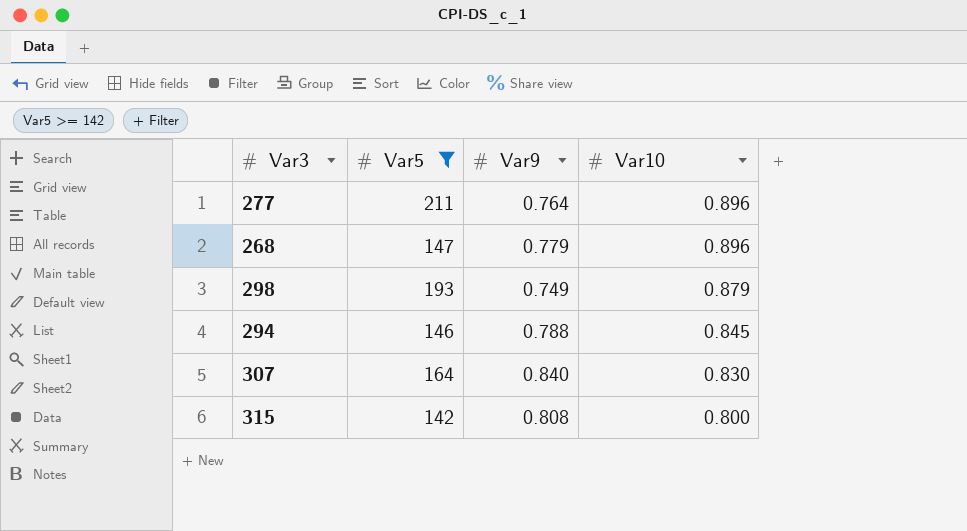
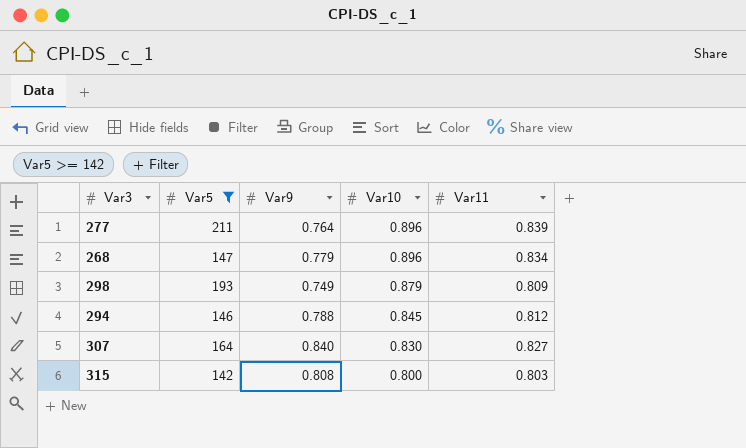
column Var11 | position: none -> 5

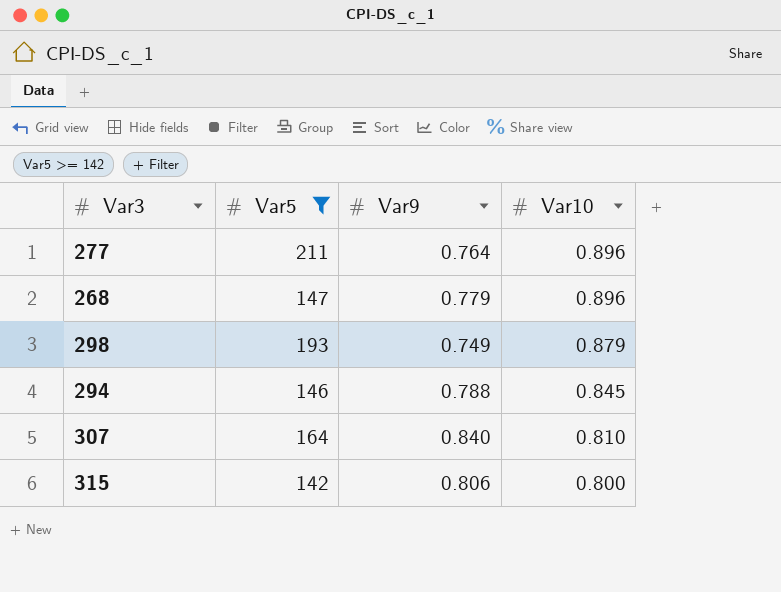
column Var11 | position: 5 -> none
307 | Var10: 0.830 -> 0.810
315 | Var9: 0.808 -> 0.806

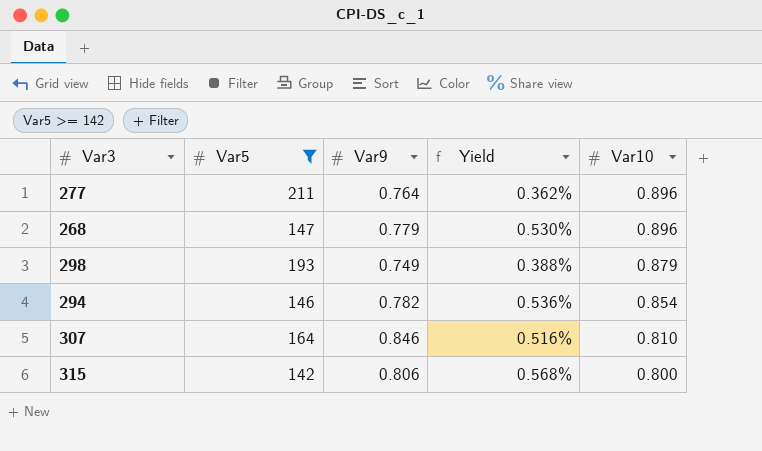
column Yield | formula: none -> [Var9] / [Var5]
294 | Var9: 0.788 -> 0.782
294 | Var10: 0.845 -> 0.854
307 | Var9: 0.840 -> 0.846

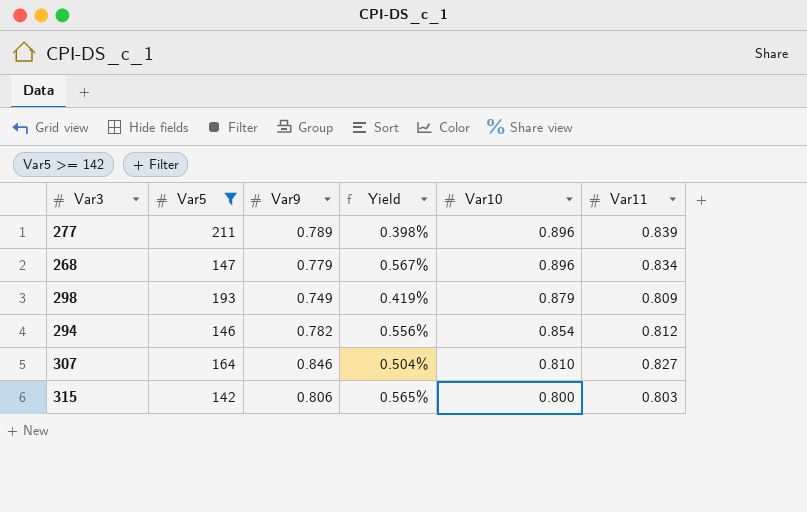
column Yield | formula: [Var9] / [Var5] -> [Var11] / [Var5]
column Var11 | position: none -> 6
277 | Var9: 0.764 -> 0.789

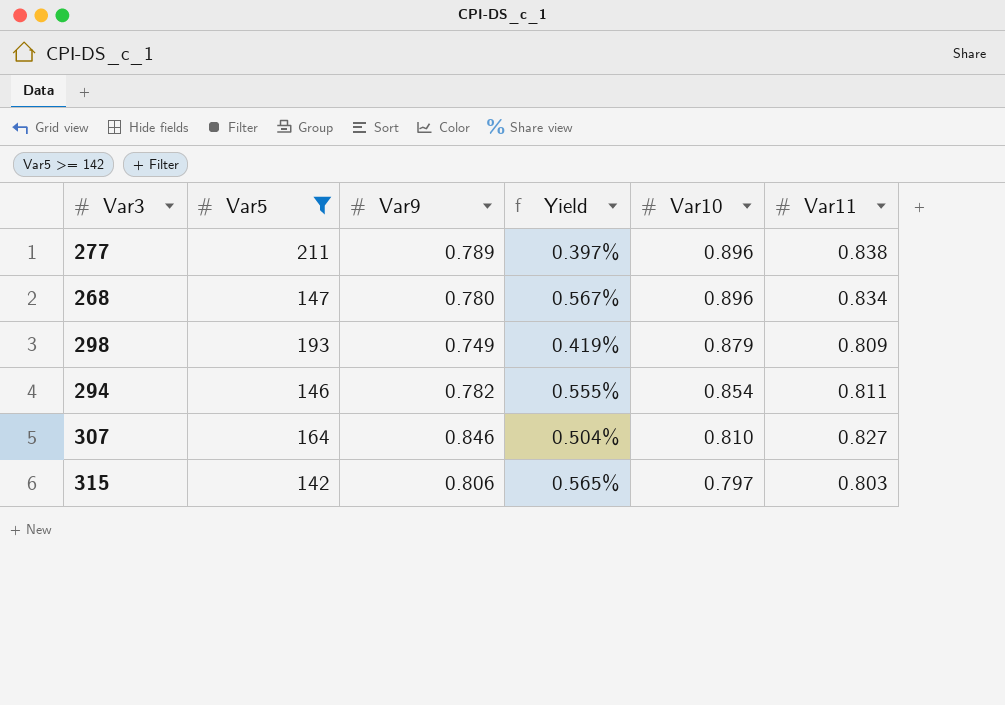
277 | Yield: 0.398% -> 0.397%
277 | Var11: 0.839 -> 0.838
268 | Var9: 0.779 -> 0.780
294 | Yield: 0.556% -> 0.555%
294 | Var11: 0.812 -> 0.811
315 | Var10: 0.800 -> 0.797

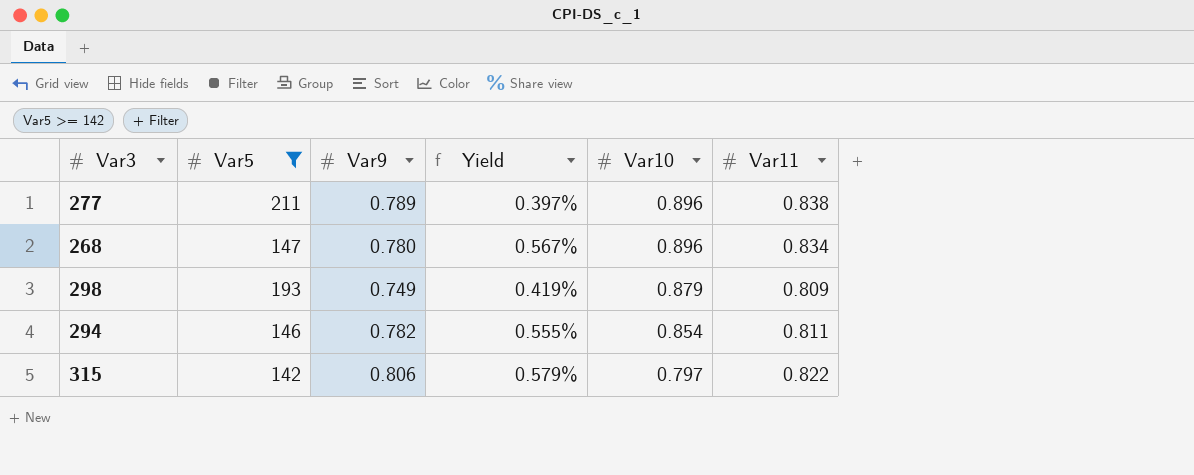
row 307: 164 | 0.846 | 0.504% | 0.810 | 0.827 -> none
315 | Yield: 0.565% -> 0.579%
315 | Var11: 0.803 -> 0.822

